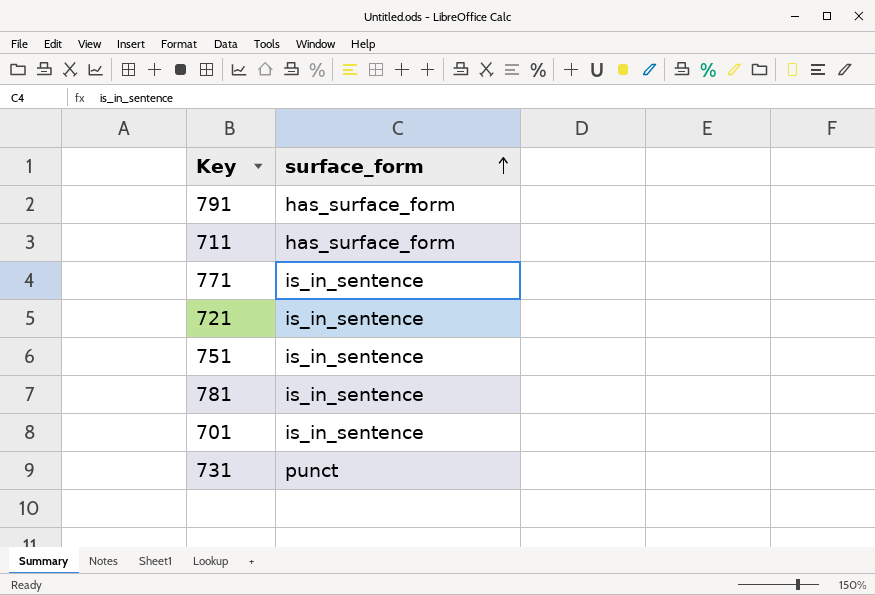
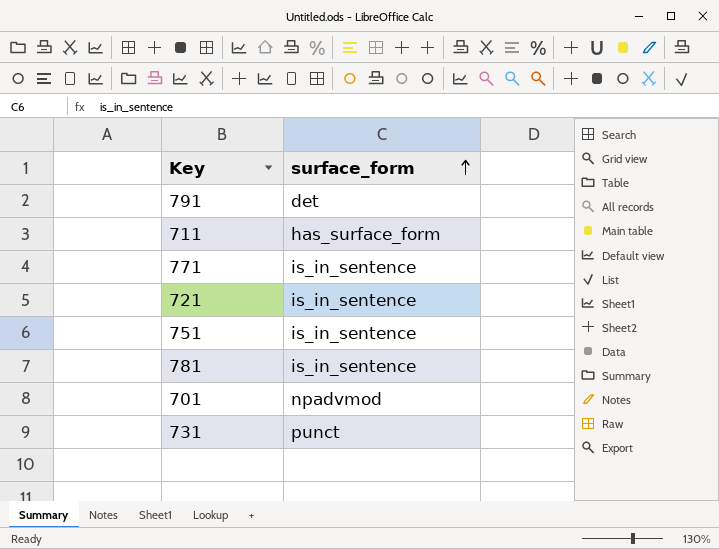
791 | surface_form: has_surface_form -> det
701 | surface_form: is_in_sentence -> npadvmod

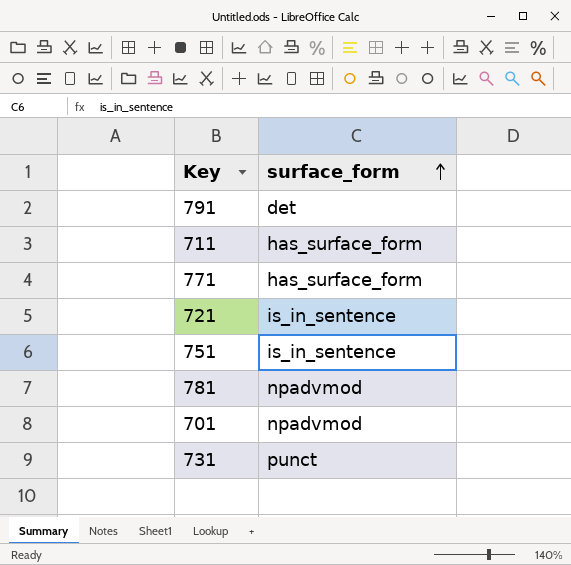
771 | surface_form: is_in_sentence -> has_surface_form
781 | surface_form: is_in_sentence -> npadvmod

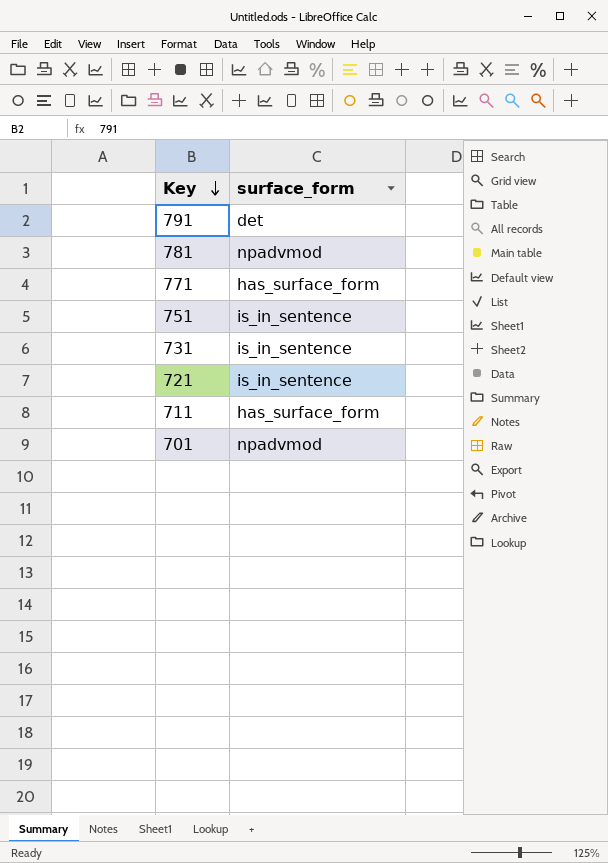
row order: surface_form ascending -> Key descending
731 | surface_form: punct -> is_in_sentence

